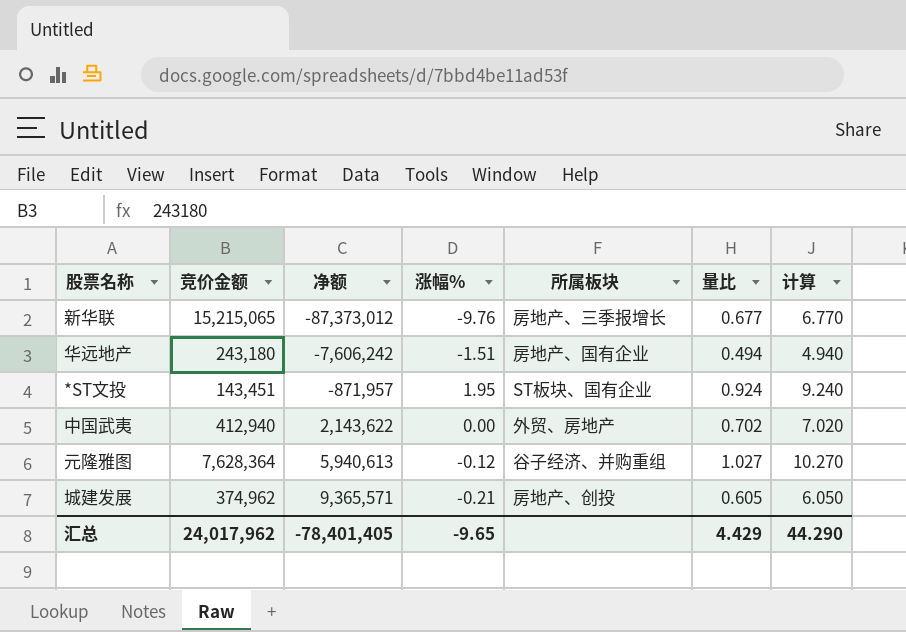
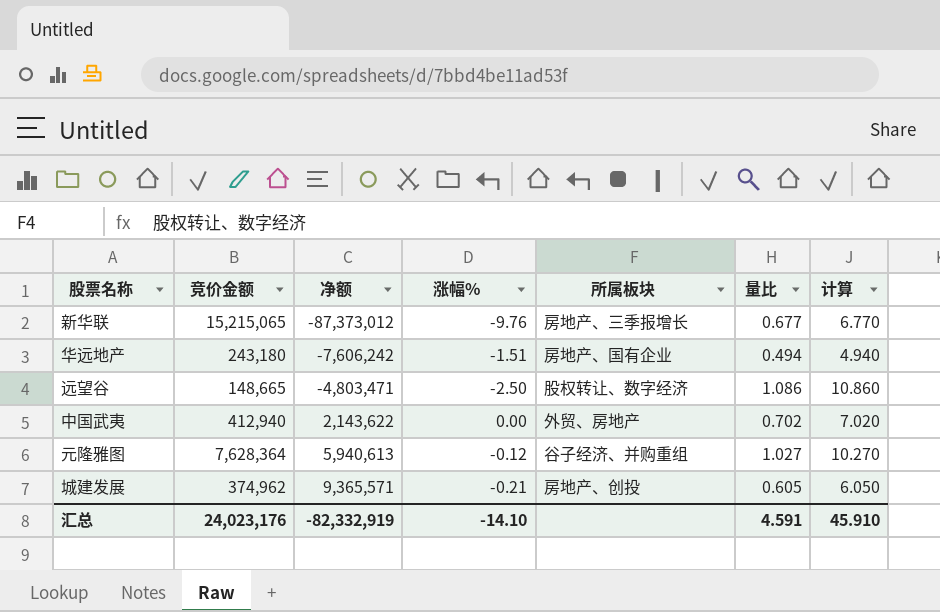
row *ST文投: 143,451 | -871,957 | 1.95 | ST板块、国有企业 | 0.924 | 9.240 -> none
row 远望谷: none -> 148,665 | -4,803,471 | -2.50 | 股权转让、数字经济 | 1.086 | 10.860
汇总 | 竞价金额: 24,017,962 -> 24,023,176
汇总 | 净额: -78,401,405 -> -82,332,919
汇总 | 涨幅%: -9.65 -> -14.10
汇总 | 量比: 4.429 -> 4.591
汇总 | 计算: 44.290 -> 45.910

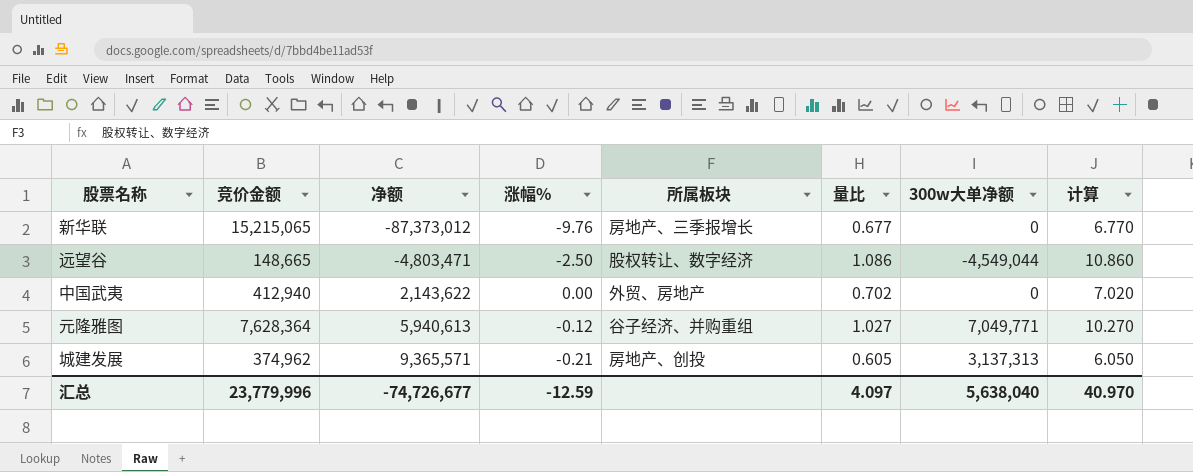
column 300w大单净额 | position: none -> 7
row 华远地产: 243,180 | -7,606,242 | -1.51 | 房地产、国有企业 | 0.494 | 4.940 -> none
汇总 | 竞价金额: 24,023,176 -> 23,779,996
汇总 | 净额: -82,332,919 -> -74,726,677
汇总 | 涨幅%: -14.10 -> -12.59
汇总 | 量比: 4.591 -> 4.097
汇总 | 计算: 45.910 -> 40.970

